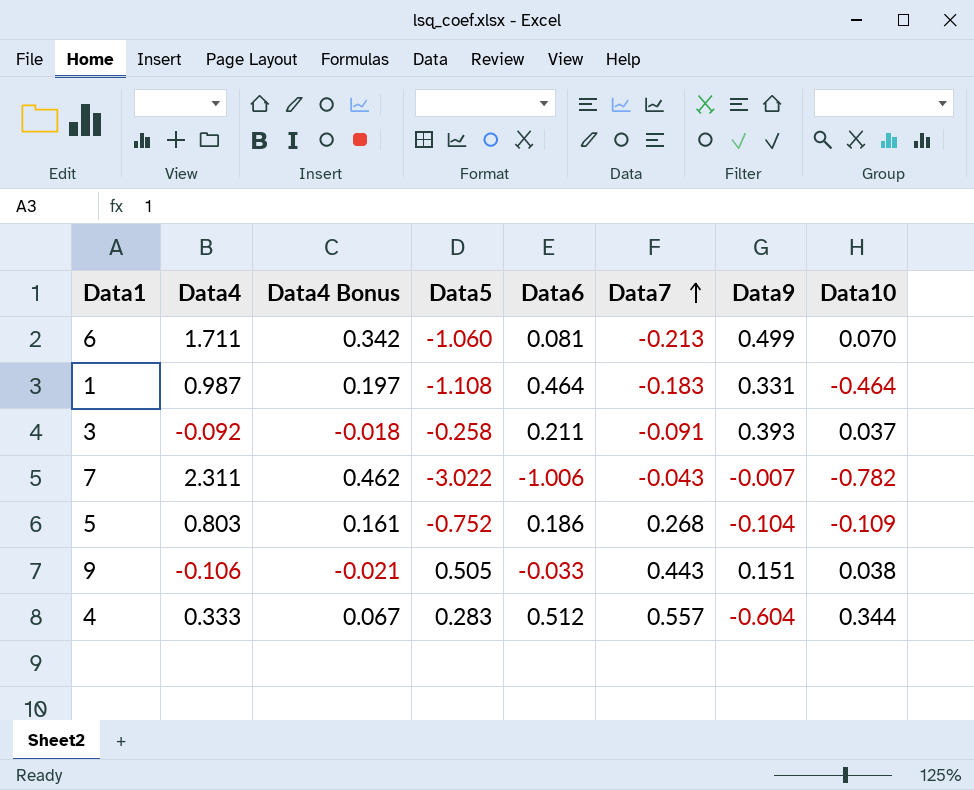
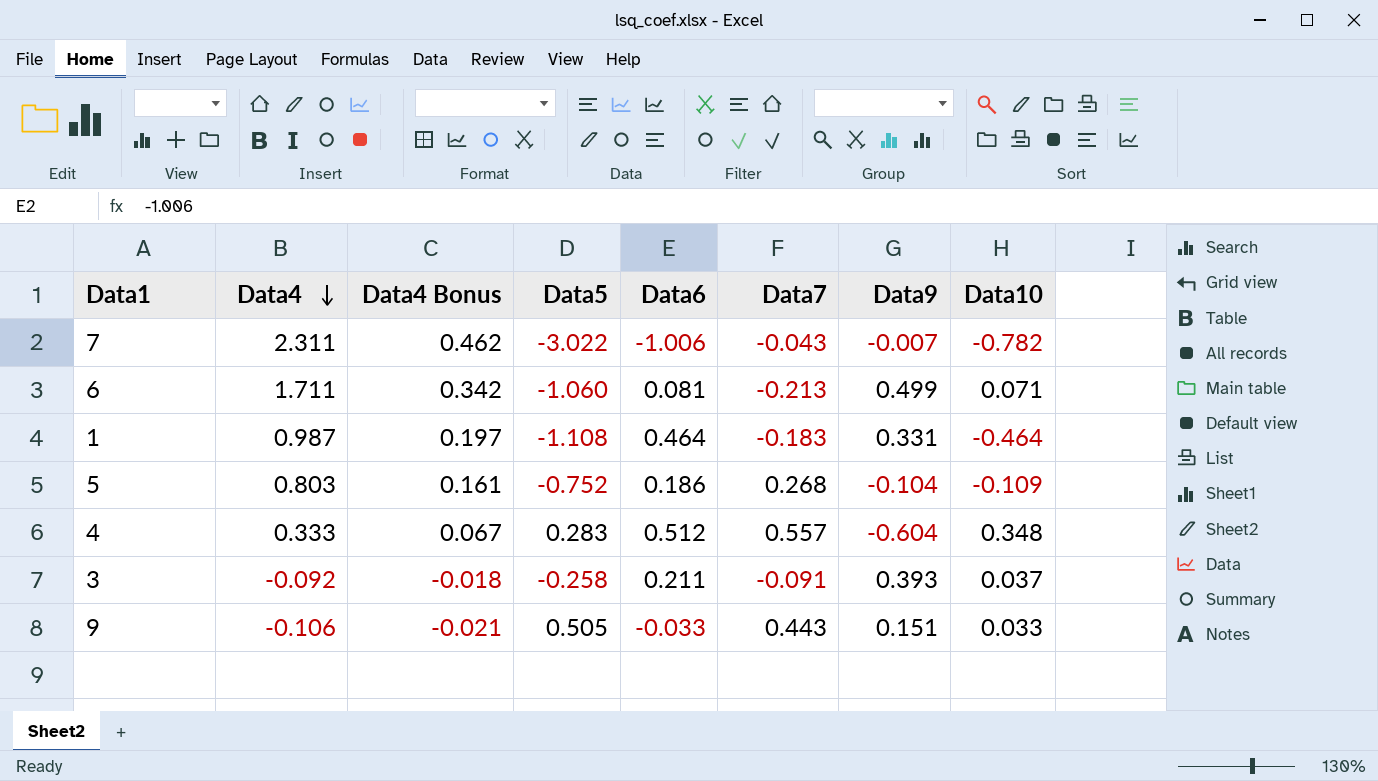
row order: Data7 ascending -> Data4 descending
6 | Data10: 0.070 -> 0.071
4 | Data10: 0.344 -> 0.348
9 | Data10: 0.038 -> 0.033

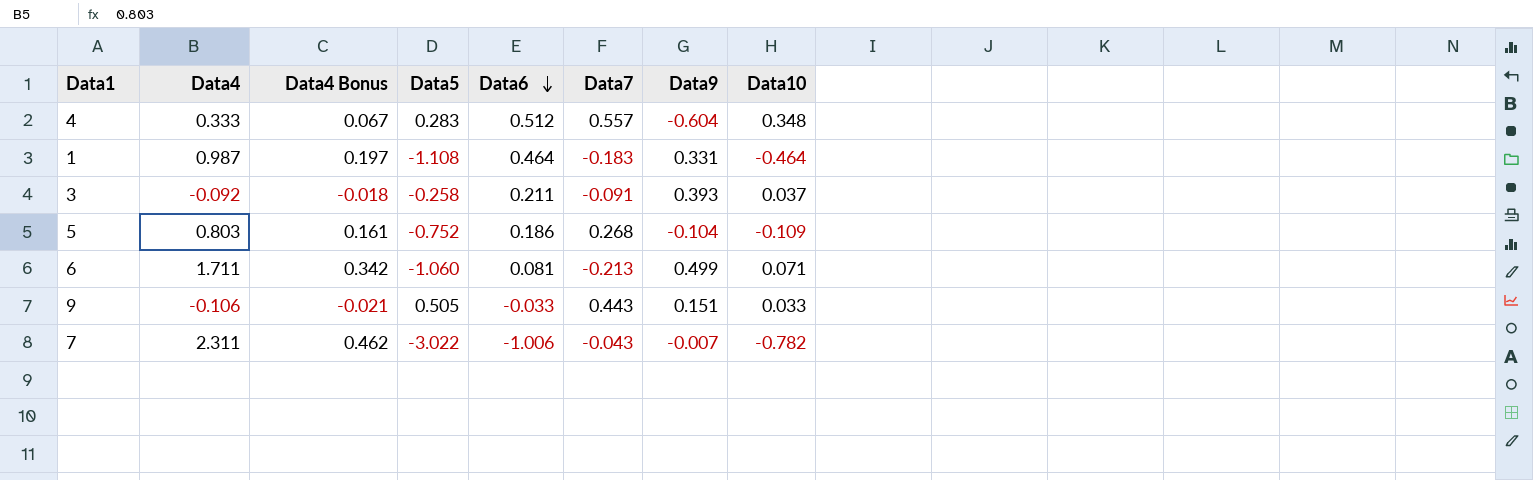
row order: Data4 descending -> Data6 descending

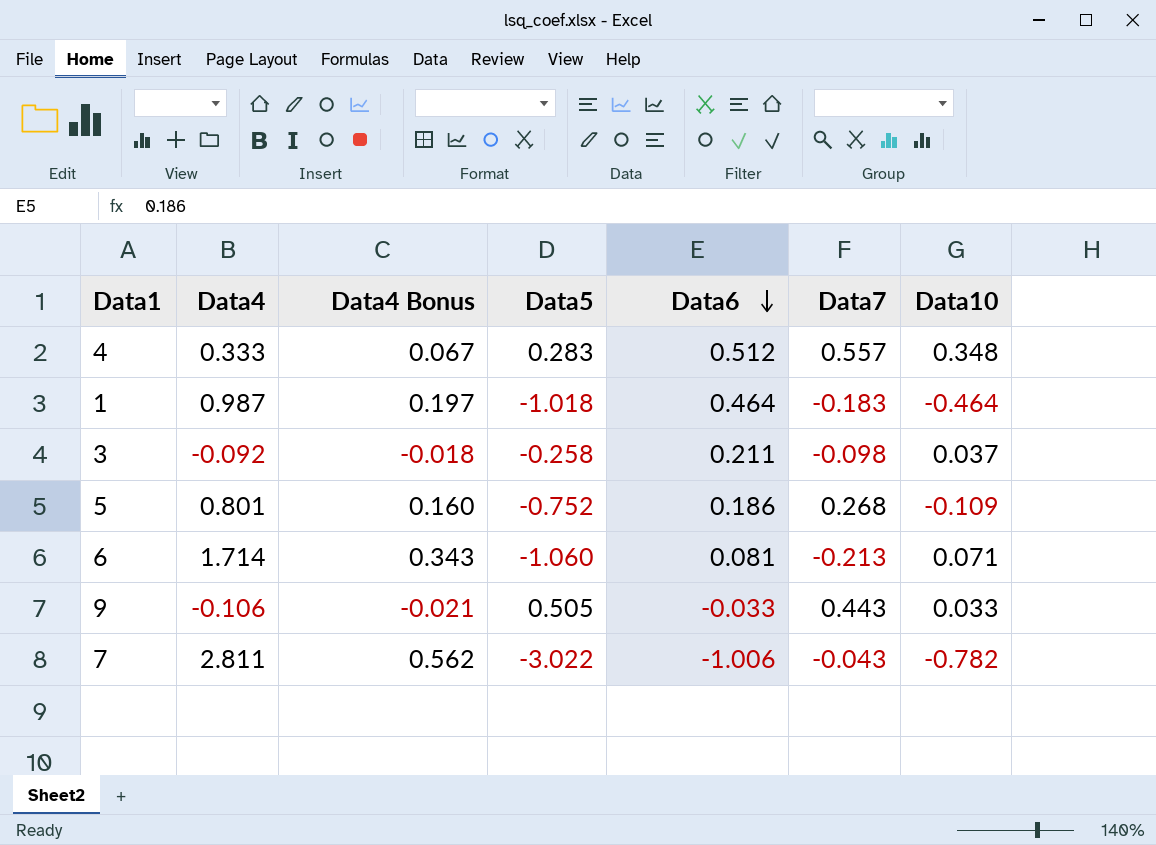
column Data9 | position: 7 -> none
1 | Data5: -1.108 -> -1.018
3 | Data7: -0.091 -> -0.098
5 | Data4: 0.803 -> 0.801
5 | Data4 Bonus: 0.161 -> 0.160
6 | Data4: 1.711 -> 1.714
6 | Data4 Bonus: 0.342 -> 0.343
7 | Data4: 2.311 -> 2.811
7 | Data4 Bonus: 0.462 -> 0.562

